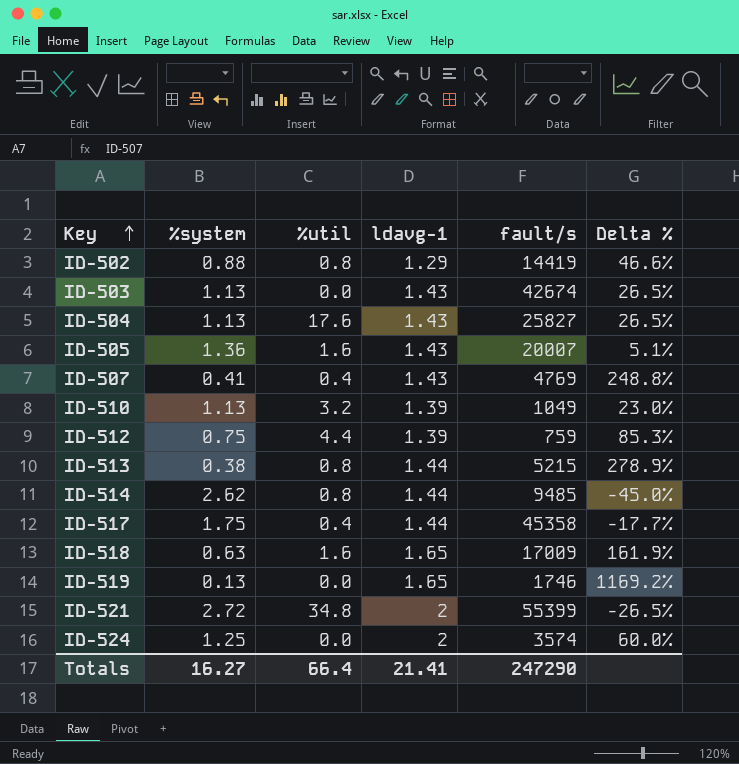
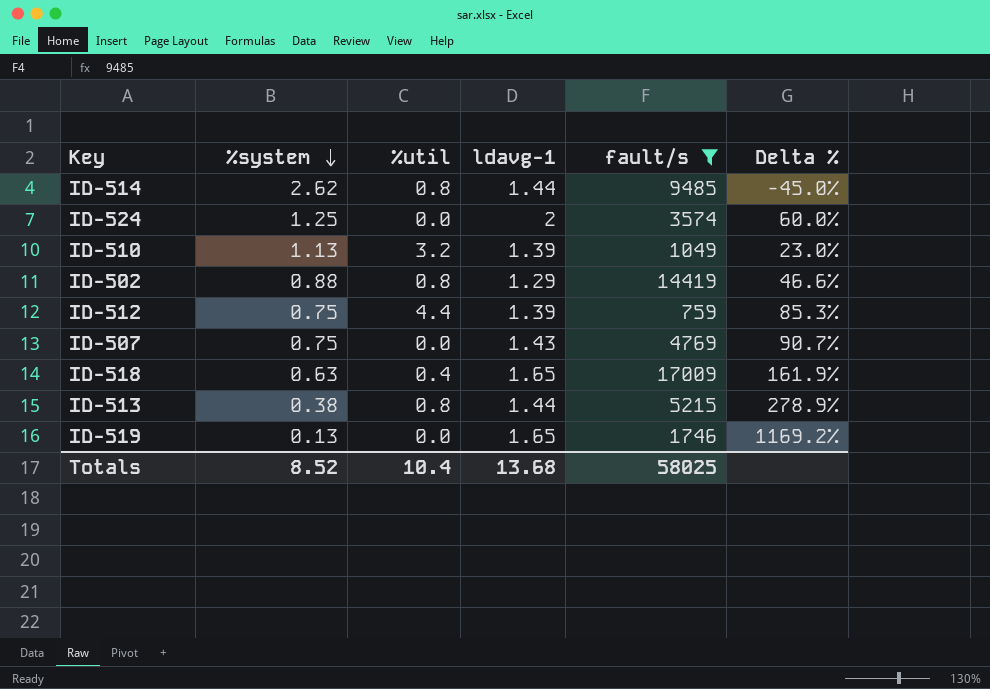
filter: none -> fault/s <= 17009
row order: Key ascending -> %system descending
ID-507 | %system: 0.41 -> 0.75
ID-507 | %util: 0.4 -> 0.0
ID-507 | Delta %: 248.8% -> 90.7%
ID-518 | %util: 1.6 -> 0.4
Totals | %system: 16.27 -> 8.52
Totals | %util: 66.4 -> 10.4
Totals | ldavg-1: 21.41 -> 13.68
Totals | fault/s: 247290 -> 58025

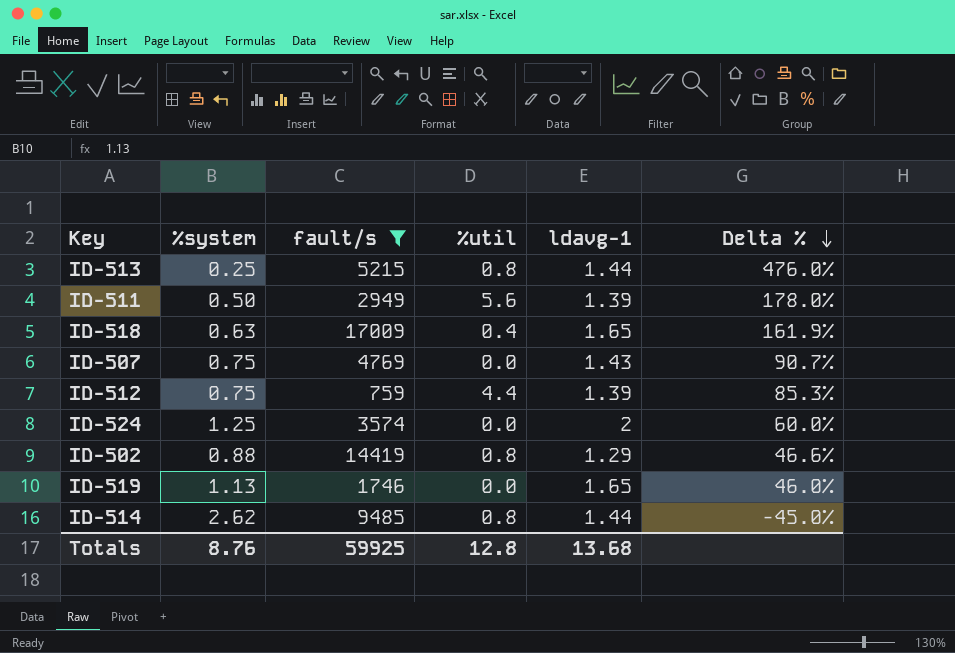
row order: %system descending -> Delta % descending
column fault/s | position: 5 -> 3
row ID-510: 1.13 | 3.2 | 1.39 | 1049 | 23.0% -> none
ID-513 | %system: 0.38 -> 0.25
ID-513 | Delta %: 278.9% -> 476.0%
row ID-511: none -> 0.50 | 2949 | 5.6 | 1.39 | 178.0%
ID-519 | %system: 0.13 -> 1.13
ID-519 | Delta %: 1169.2% -> 46.0%
Totals | %system: 8.52 -> 8.76
Totals | fault/s: 58025 -> 59925
Totals | %util: 10.4 -> 12.8

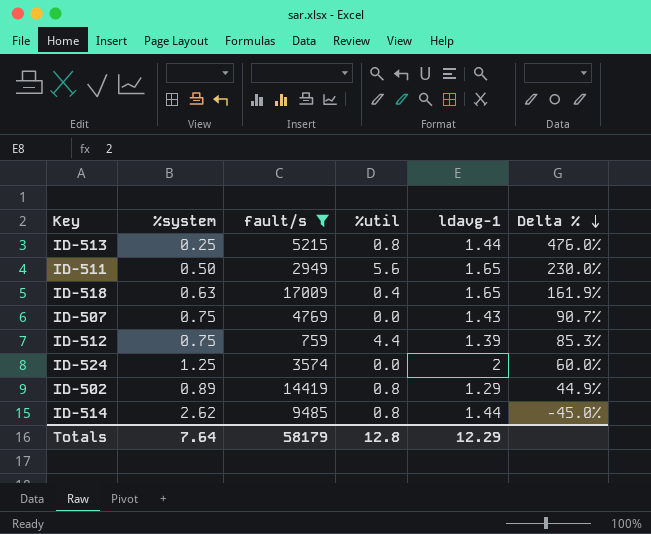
row ID-519: 1.13 | 1746 | 0.0 | 1.65 | 46.0% -> none
ID-511 | ldavg-1: 1.39 -> 1.65
ID-511 | Delta %: 178.0% -> 230.0%
ID-502 | %system: 0.88 -> 0.89
ID-502 | Delta %: 46.6% -> 44.9%
Totals | %system: 8.76 -> 7.64
Totals | fault/s: 59925 -> 58179
Totals | ldavg-1: 13.68 -> 12.29

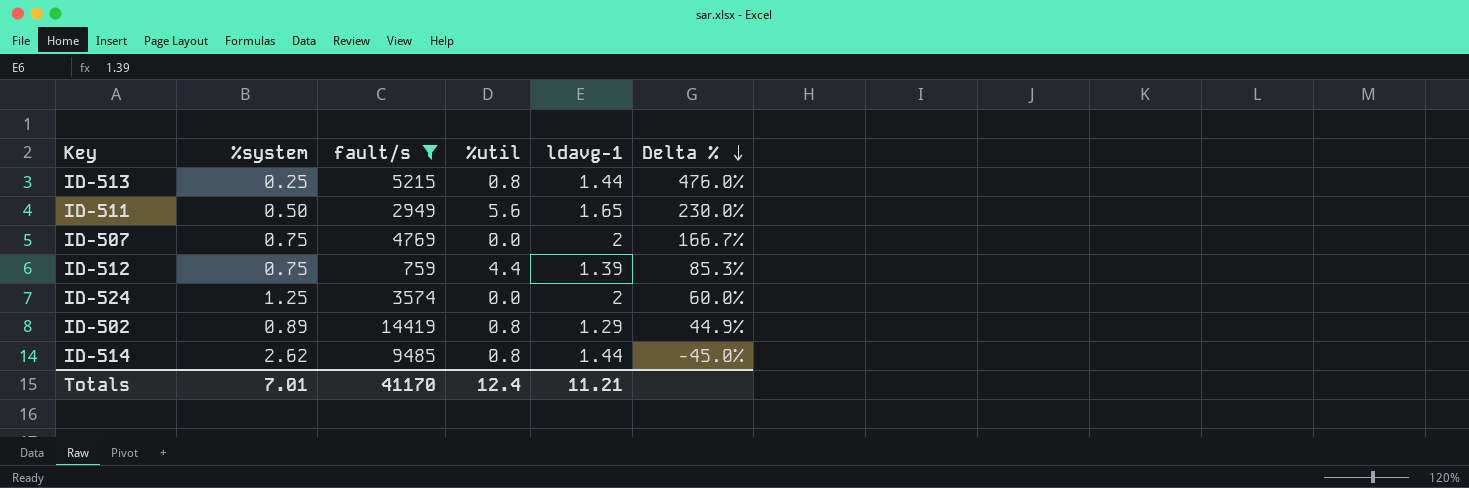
row ID-518: 0.63 | 17009 | 0.4 | 1.65 | 161.9% -> none
ID-507 | ldavg-1: 1.43 -> 2
ID-507 | Delta %: 90.7% -> 166.7%
Totals | %system: 7.64 -> 7.01
Totals | fault/s: 58179 -> 41170
Totals | %util: 12.8 -> 12.4
Totals | ldavg-1: 12.29 -> 11.21

